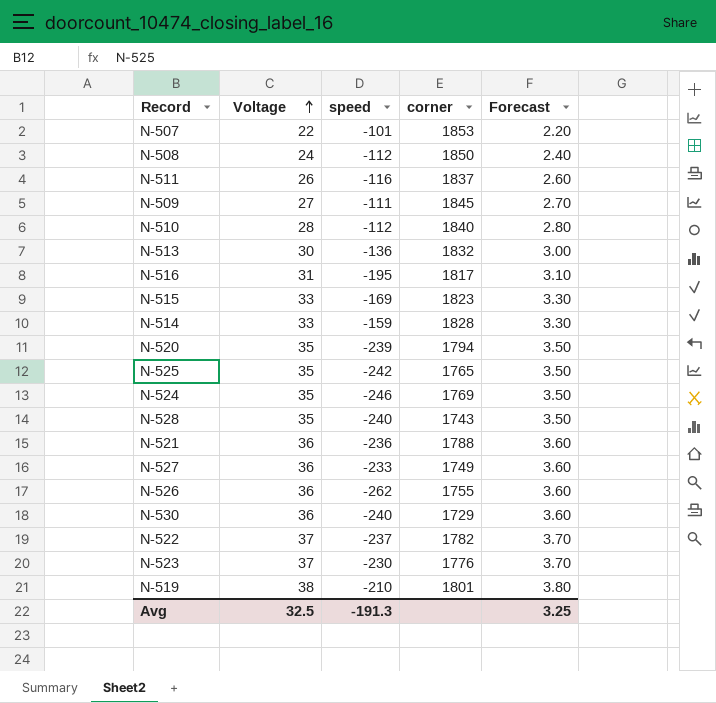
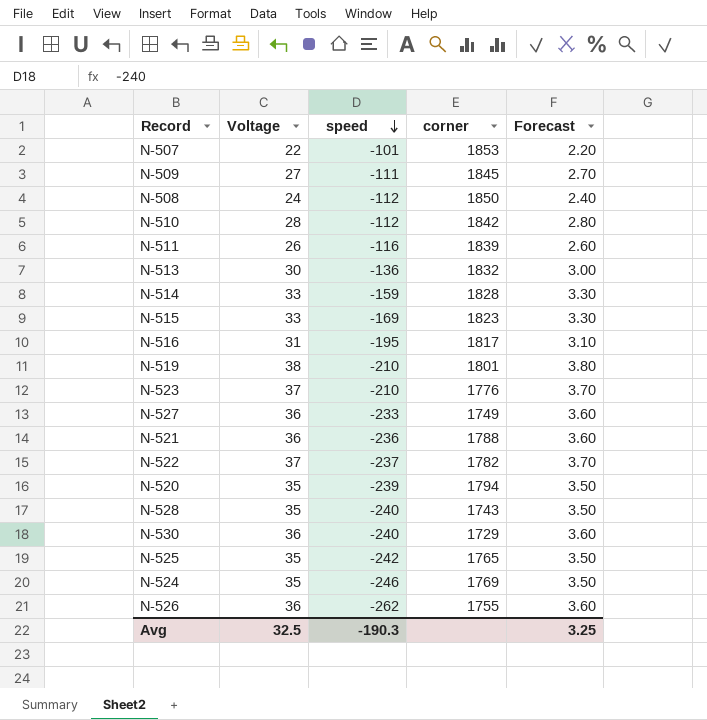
row order: Voltage ascending -> speed descending
N-510 | corner: 1840 -> 1842
N-511 | corner: 1837 -> 1839
N-523 | speed: -230 -> -210
Avg | speed: -191.3 -> -190.3

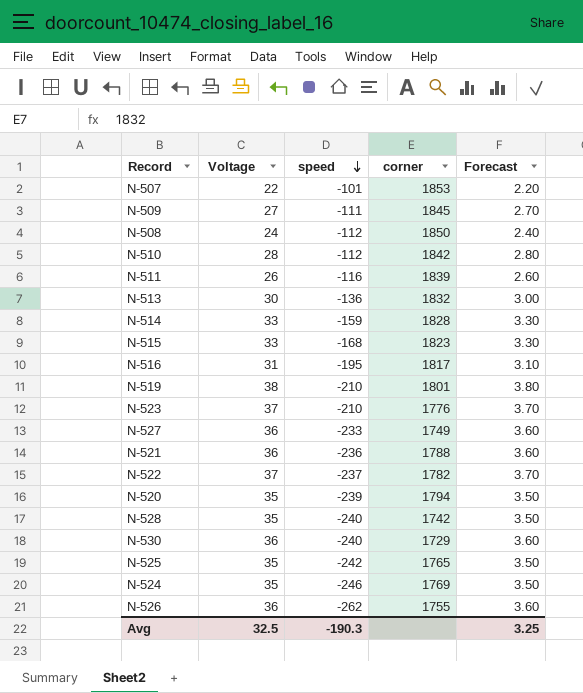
N-515 | speed: -169 -> -168
N-528 | corner: 1743 -> 1742

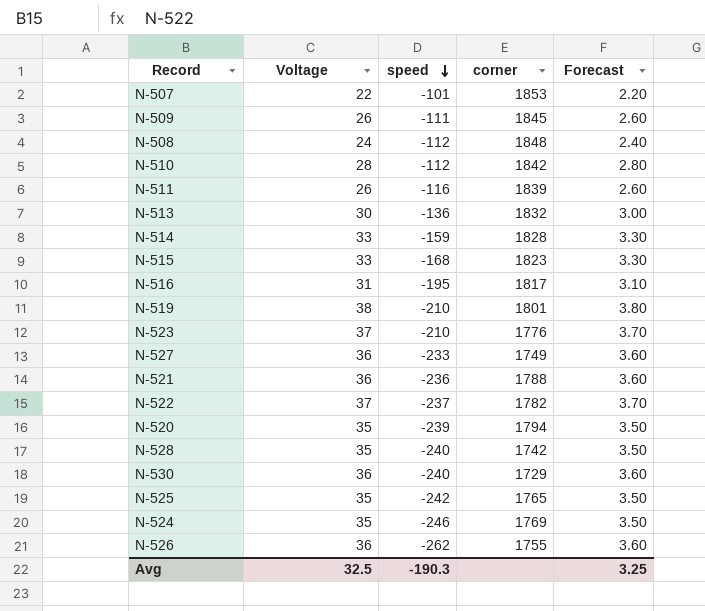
N-509 | Voltage: 27 -> 26
N-509 | Forecast: 2.70 -> 2.60
N-508 | corner: 1850 -> 1848

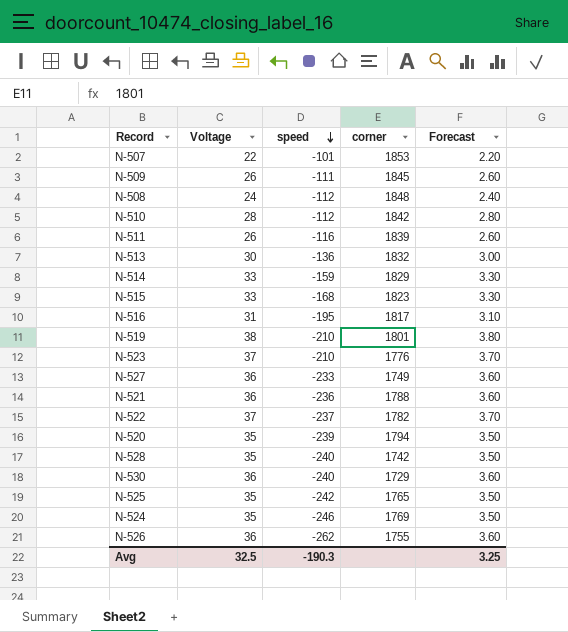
N-514 | corner: 1828 -> 1829

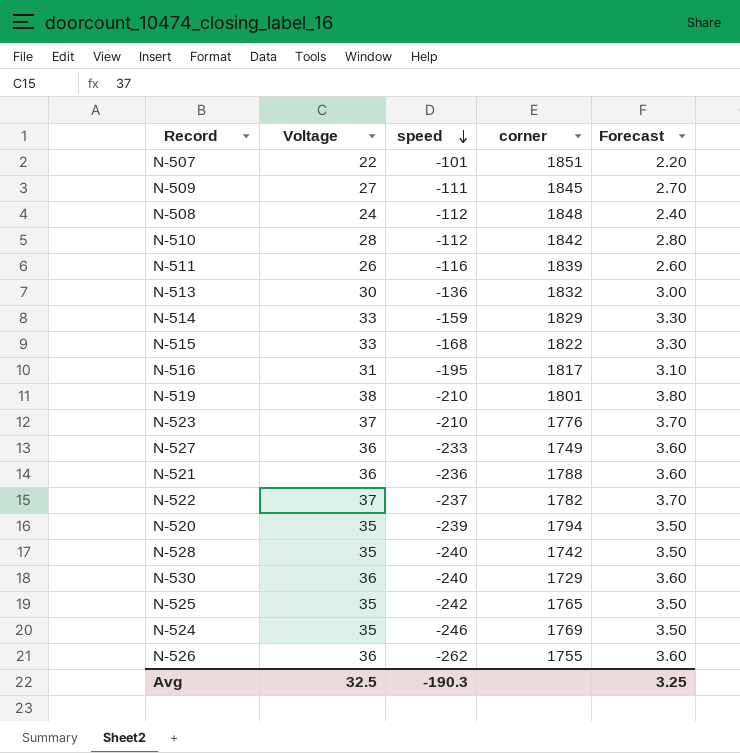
N-507 | corner: 1853 -> 1851
N-509 | Voltage: 26 -> 27
N-509 | Forecast: 2.60 -> 2.70
N-515 | corner: 1823 -> 1822

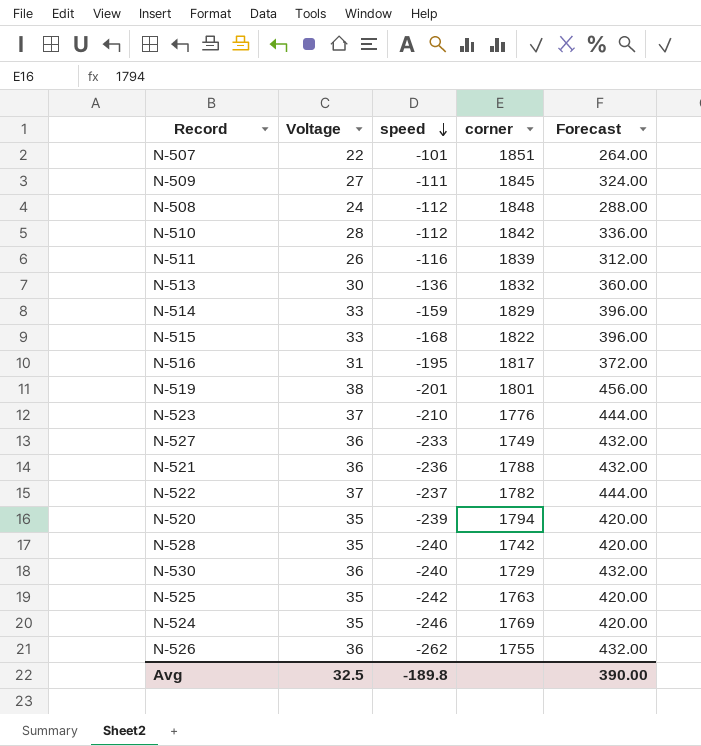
column Forecast | formula: [Voltage] * 0.1 -> [Voltage] * 12
N-519 | speed: -210 -> -201
N-525 | corner: 1765 -> 1763
Avg | speed: -190.3 -> -189.8
Avg | Forecast: 3.25 -> 390.00

